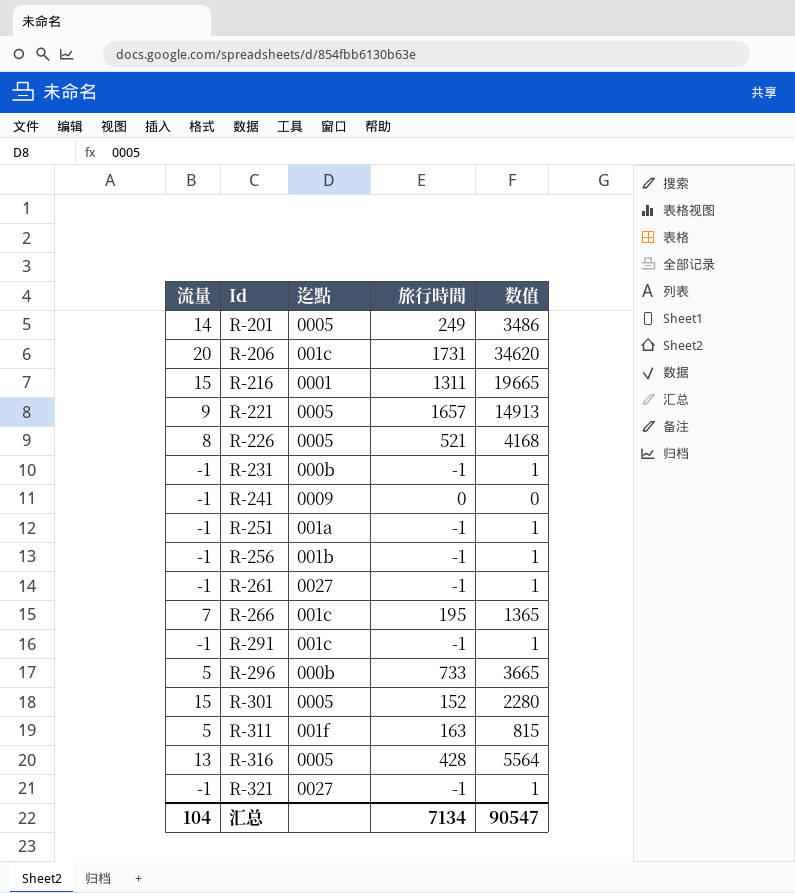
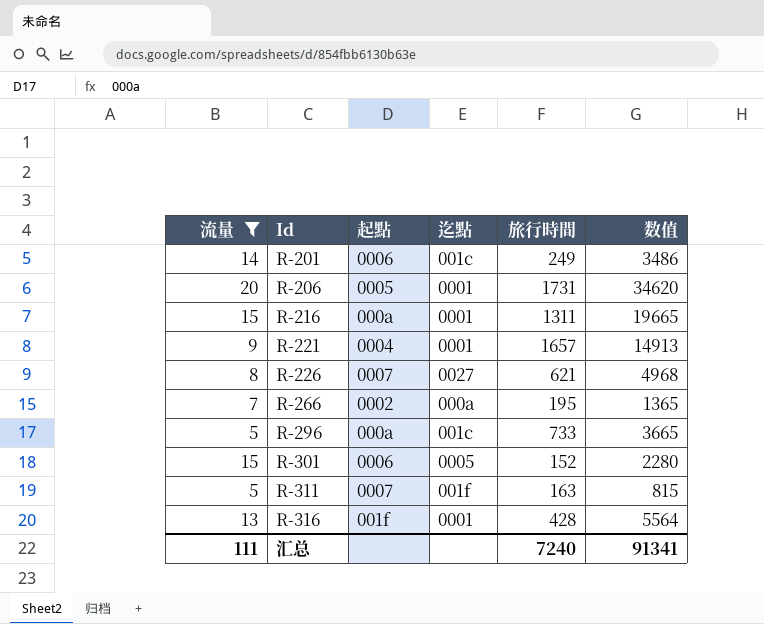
filter: none -> 流量 != -1
column 起點 | position: none -> 3
R-201 | 迄點: 0005 -> 001c
R-206 | 迄點: 001c -> 0001
R-221 | 迄點: 0005 -> 0001
R-226 | 迄點: 0005 -> 0027
R-226 | 旅行時間: 521 -> 621
R-226 | 数值: 4168 -> 4968
R-266 | 迄點: 001c -> 000a
R-296 | 迄點: 000b -> 001c
R-316 | 迄點: 0005 -> 0001
汇总 | 流量: 104 -> 111
汇总 | 旅行時間: 7134 -> 7240
汇总 | 数值: 90547 -> 91341

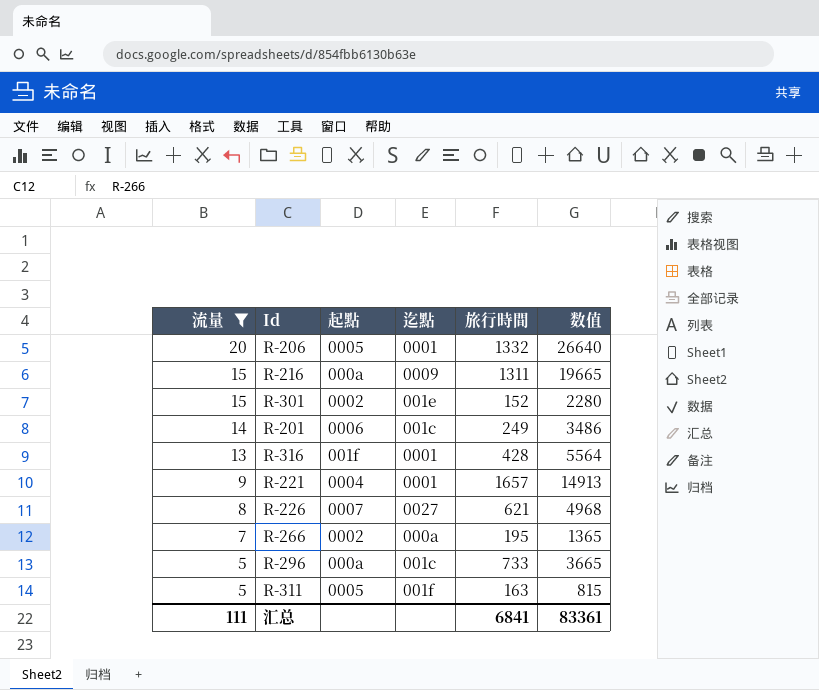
row order: Id ascending -> 流量 descending
R-206 | 旅行時間: 1731 -> 1332
R-206 | 数值: 34620 -> 26640
R-216 | 迄點: 0001 -> 0009
R-301 | 起點: 0006 -> 0002
R-301 | 迄點: 0005 -> 001e
R-311 | 起點: 0007 -> 0005
汇总 | 旅行時間: 7240 -> 6841
汇总 | 数值: 91341 -> 83361

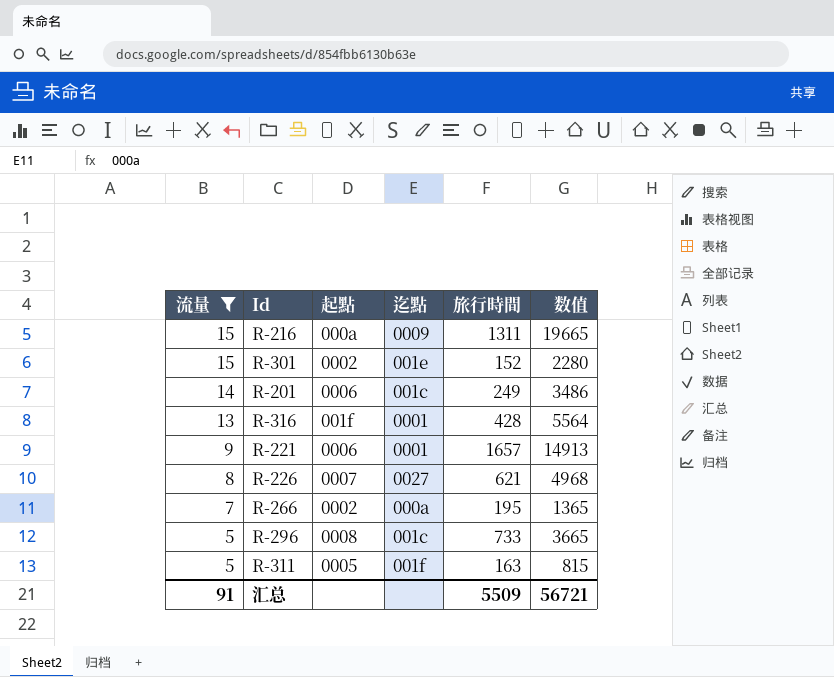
row R-206: 20 | 0005 | 0001 | 1332 | 26640 -> none
R-221 | 起點: 0004 -> 0006
R-296 | 起點: 000a -> 0008
汇总 | 流量: 111 -> 91
汇总 | 旅行時間: 6841 -> 5509
汇总 | 数值: 83361 -> 56721

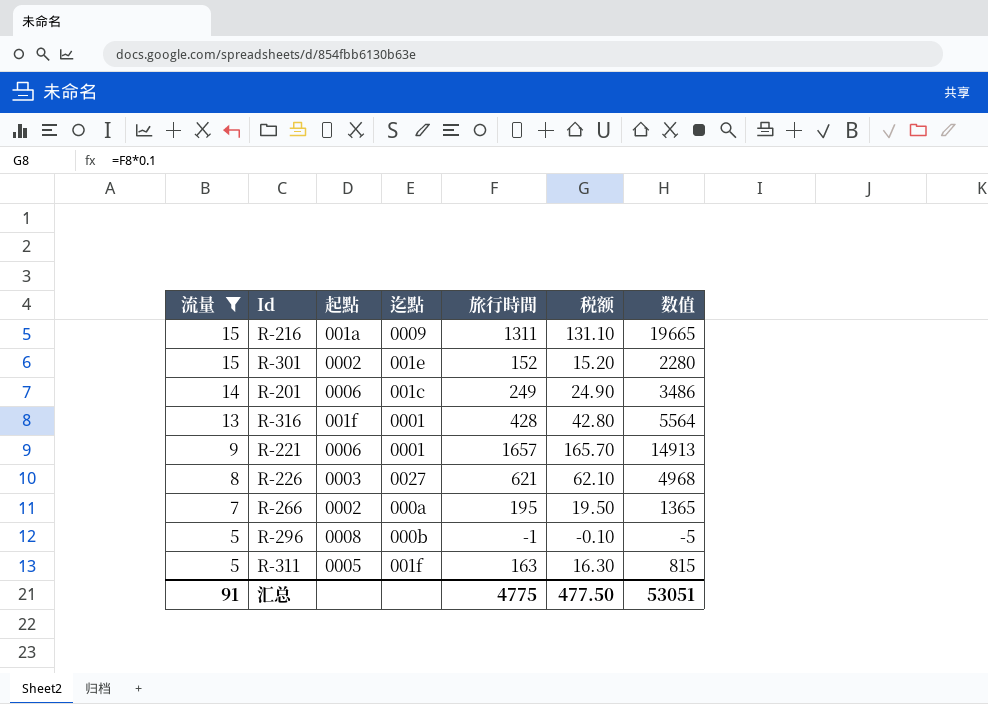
column 税额 | formula: none -> [旅行時間] * 0.1
R-216 | 起點: 000a -> 001a
R-226 | 起點: 0007 -> 0003
R-296 | 迄點: 001c -> 000b
R-296 | 旅行時間: 733 -> -1
R-296 | 数值: 3665 -> -5
汇总 | 旅行時間: 5509 -> 4775
汇总 | 数值: 56721 -> 53051

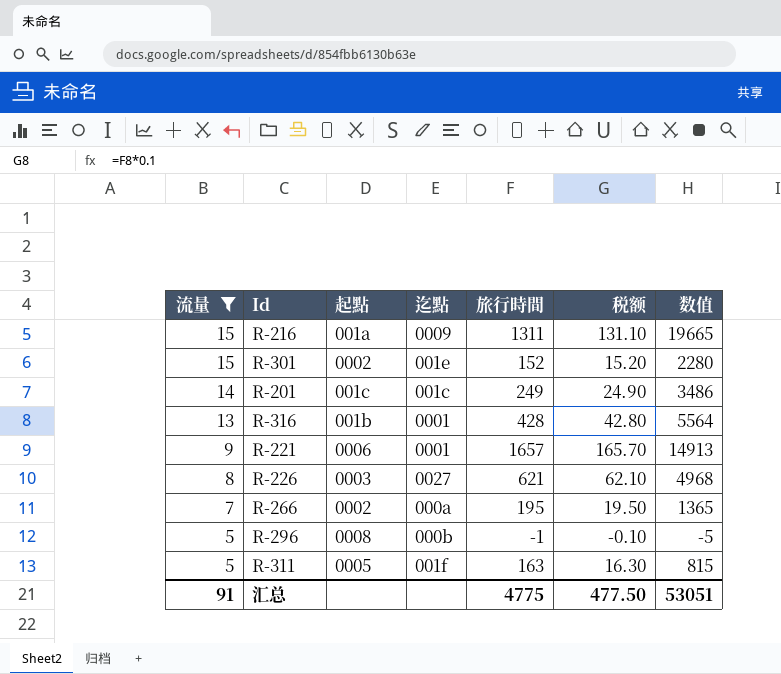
R-201 | 起點: 0006 -> 001c
R-316 | 起點: 001f -> 001b

